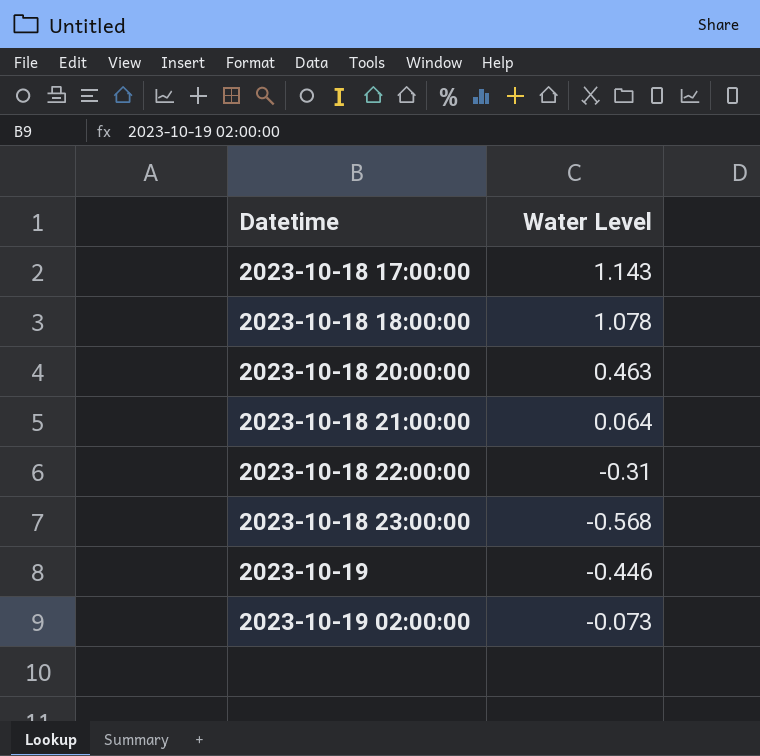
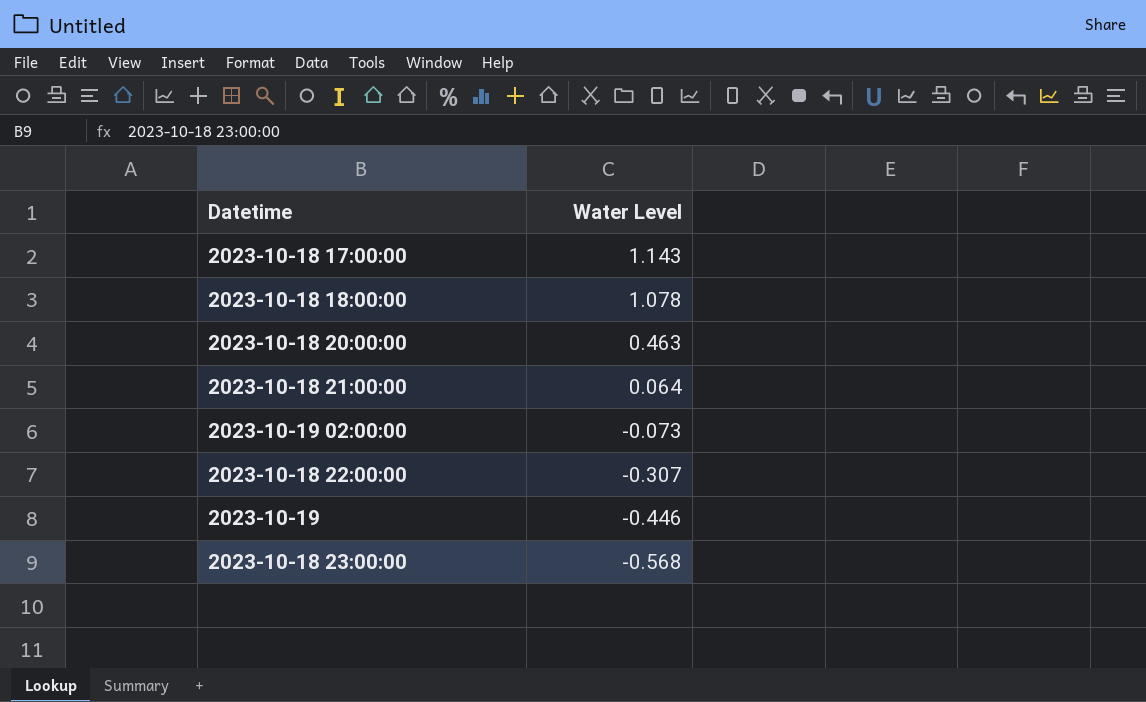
row order: Datetime ascending -> Water Level descending
2023-10-18 22:00:00 | Water Level: -0.31 -> -0.307

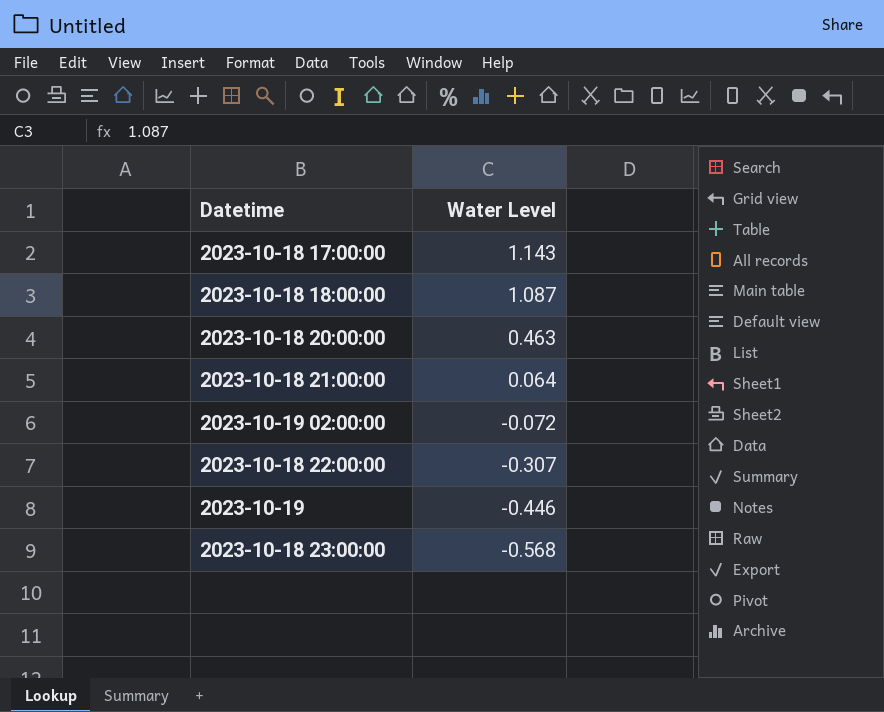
2023-10-18 18:00:00 | Water Level: 1.078 -> 1.087
2023-10-19 02:00:00 | Water Level: -0.073 -> -0.072

